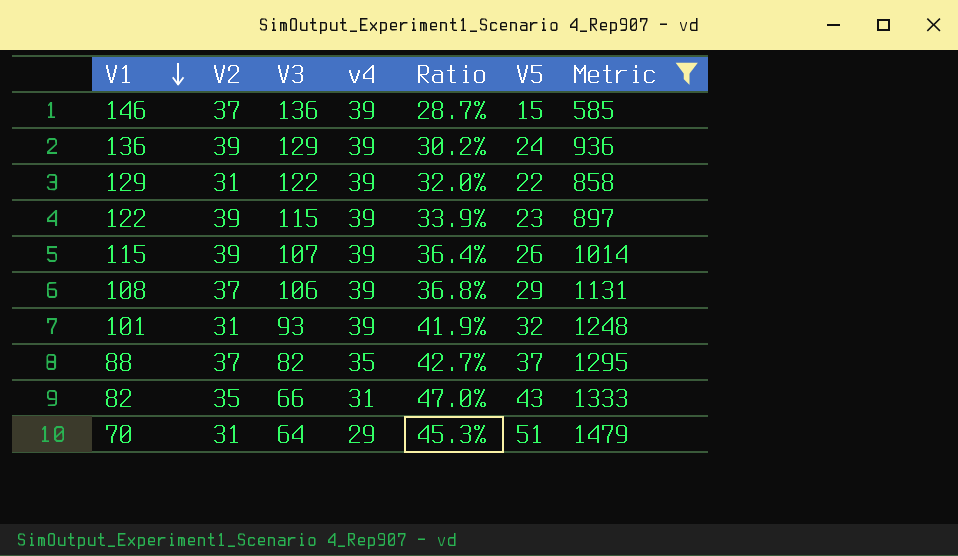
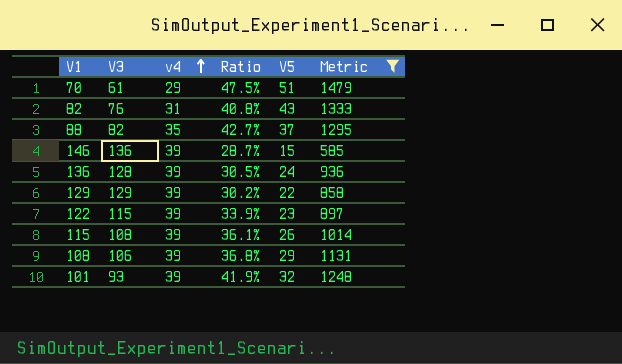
row order: V1 descending -> v4 ascending
column V2 | position: 2 -> none
70 | V3: 64 -> 61
70 | Ratio: 45.3% -> 47.5%
82 | V3: 66 -> 76
82 | Ratio: 47.0% -> 40.8%
136 | V3: 129 -> 128
136 | Ratio: 30.2% -> 30.5%
129 | V3: 122 -> 129
129 | Ratio: 32.0% -> 30.2%
115 | V3: 107 -> 108
115 | Ratio: 36.4% -> 36.1%

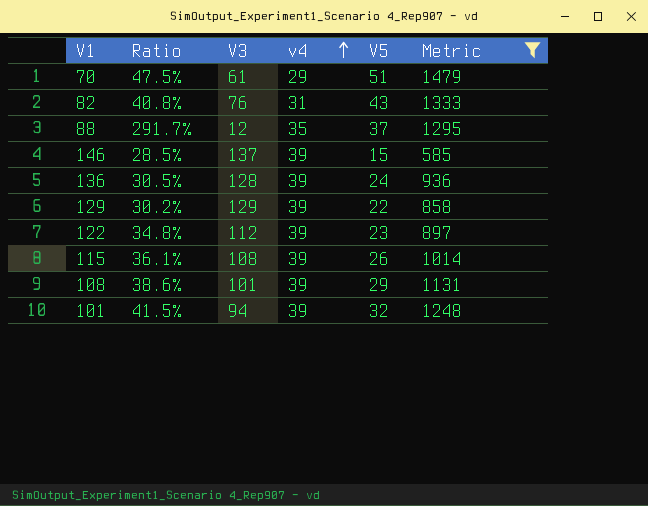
column Ratio | position: 4 -> 2
88 | Ratio: 42.7% -> 291.7%
88 | V3: 82 -> 12
146 | Ratio: 28.7% -> 28.5%
146 | V3: 136 -> 137
122 | Ratio: 33.9% -> 34.8%
122 | V3: 115 -> 112
108 | Ratio: 36.8% -> 38.6%
108 | V3: 106 -> 101
101 | Ratio: 41.9% -> 41.5%
101 | V3: 93 -> 94

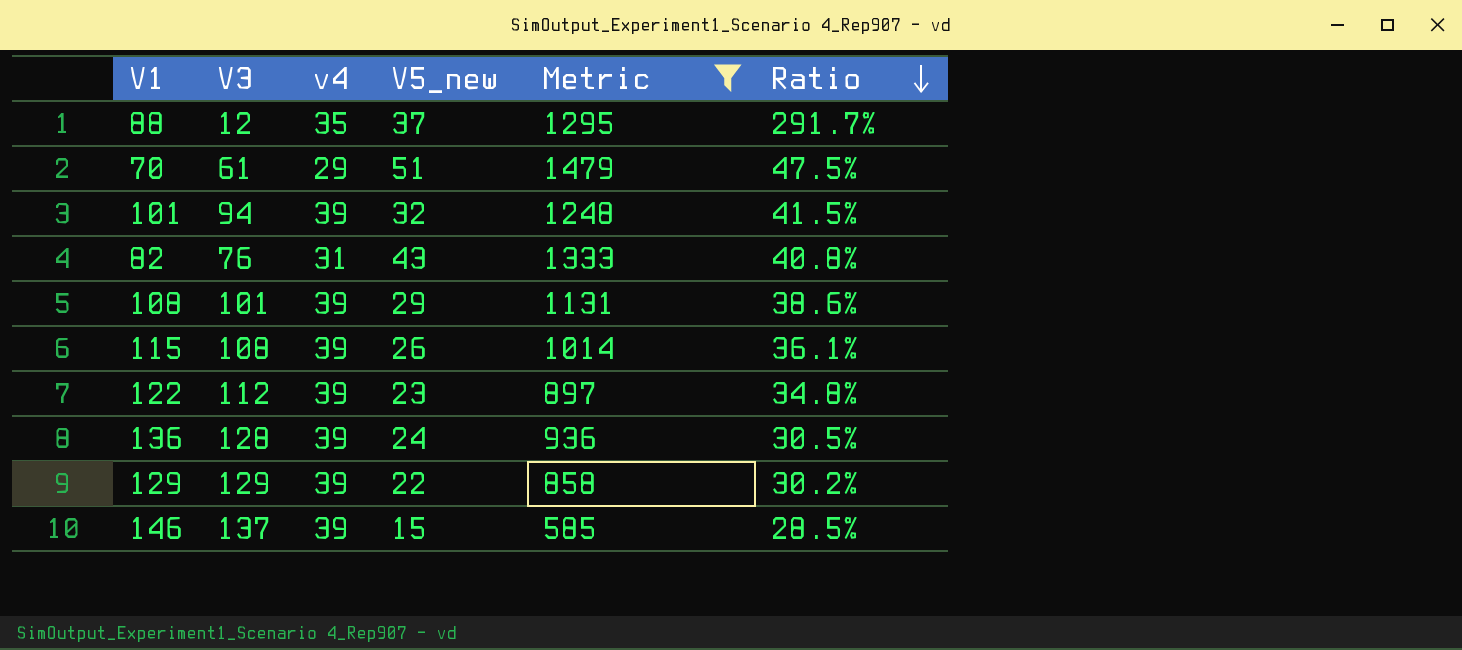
row order: v4 ascending -> Ratio descending
column name: V5 -> V5_new
column Ratio | position: 2 -> 6

